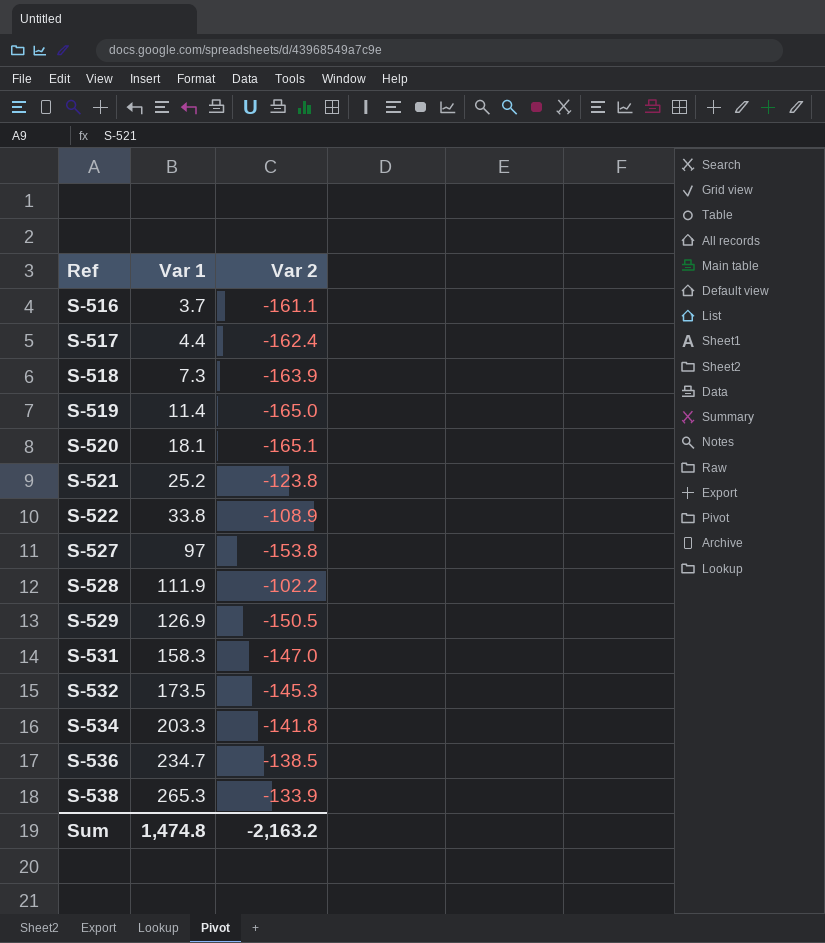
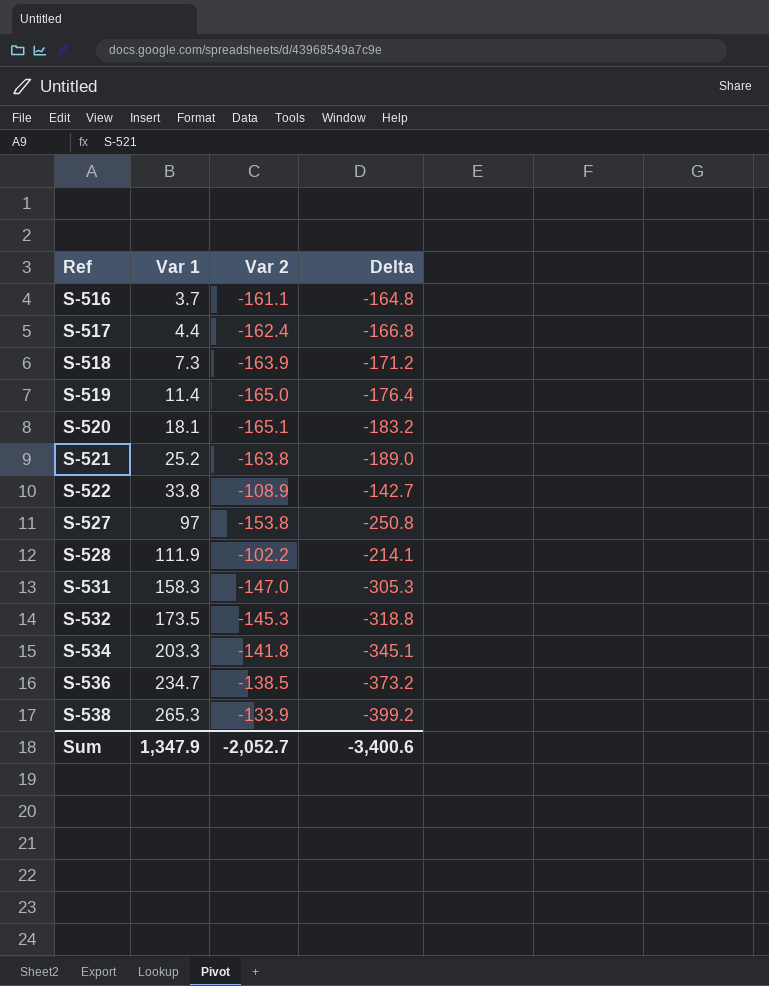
column Delta | formula: none -> [Var 2] - [Var 1]
row S-529: 126.9 | -150.5 -> none
S-521 | Var 2: -123.8 -> -163.8
Sum | Var 1: 1,474.8 -> 1,347.9
Sum | Var 2: -2,163.2 -> -2,052.7

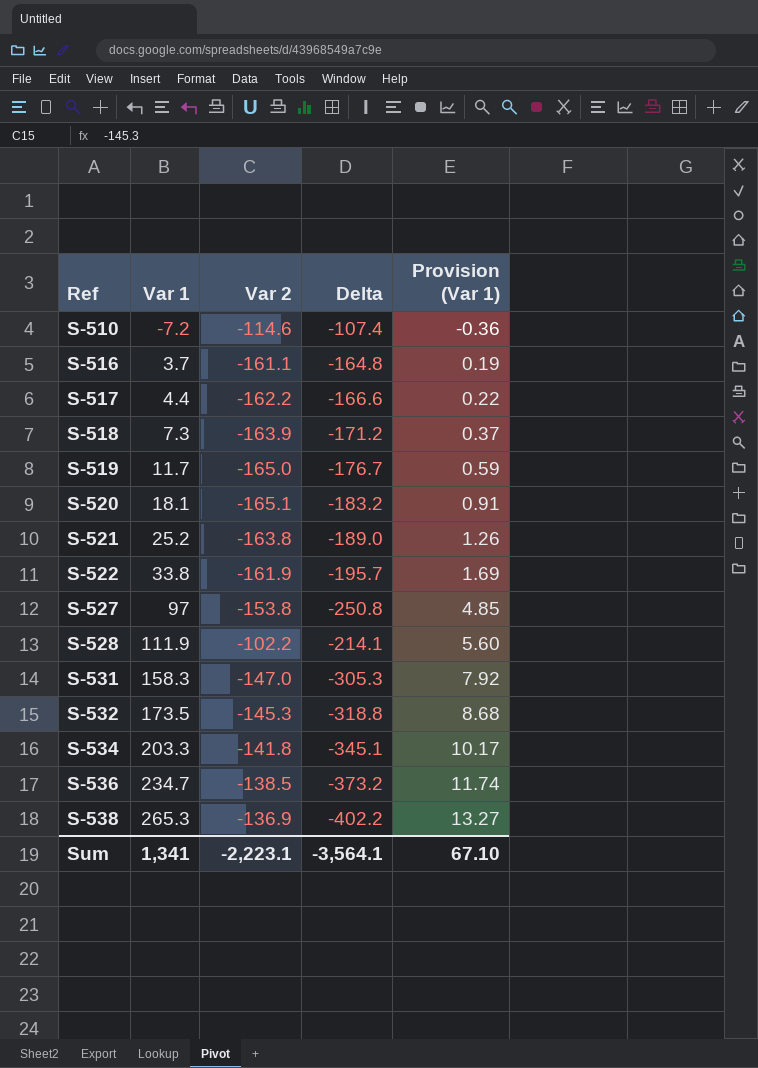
column Provision (Var 1) | formula: none -> [Var 1] * 0.05
row S-510: none -> -7.2 | -114.6 | -107.4 | -0.36
S-517 | Var 2: -162.4 -> -162.2
S-517 | Delta: -166.8 -> -166.6
S-519 | Var 1: 11.4 -> 11.7
S-519 | Delta: -176.4 -> -176.7
S-522 | Var 2: -108.9 -> -161.9
S-522 | Delta: -142.7 -> -195.7
S-538 | Var 2: -133.9 -> -136.9
S-538 | Delta: -399.2 -> -402.2
Sum | Var 1: 1,347.9 -> 1,341
Sum | Var 2: -2,052.7 -> -2,223.1
Sum | Delta: -3,400.6 -> -3,564.1

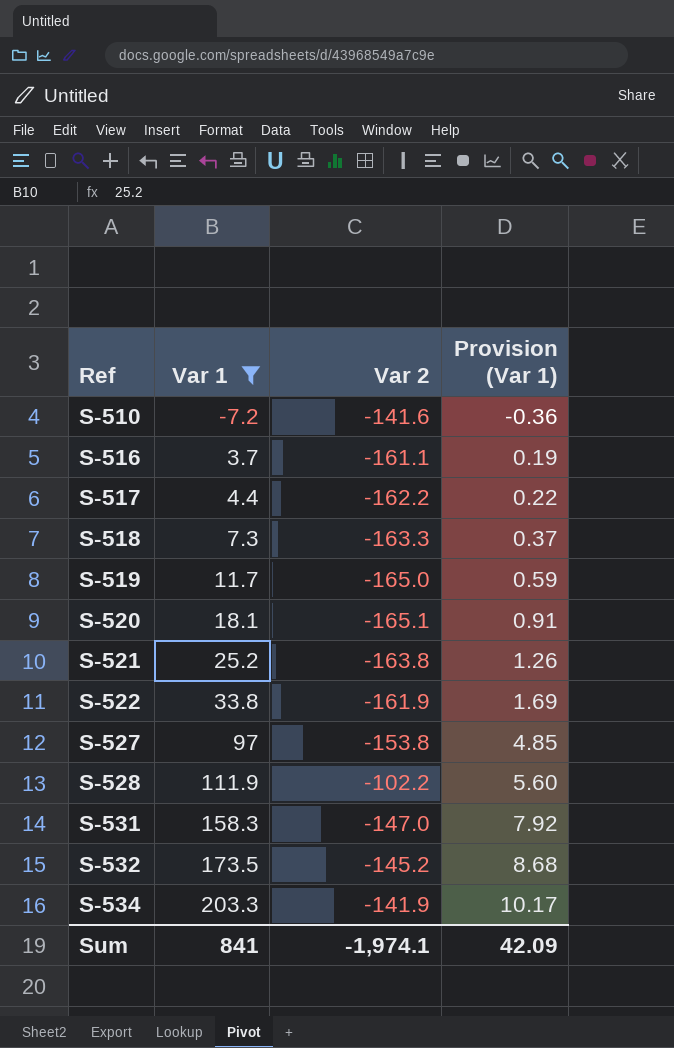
filter: none -> Var 1 <= 203.3
column Delta | formula: [Var 2] - [Var 1] -> none
S-510 | Var 2: -114.6 -> -141.6
S-518 | Var 2: -163.9 -> -163.3
S-532 | Var 2: -145.3 -> -145.2
S-534 | Var 2: -141.8 -> -141.9
Sum | Var 1: 1,341 -> 841
Sum | Var 2: -2,223.1 -> -1,974.1
Sum | Provision (Var 1): 67.10 -> 42.09

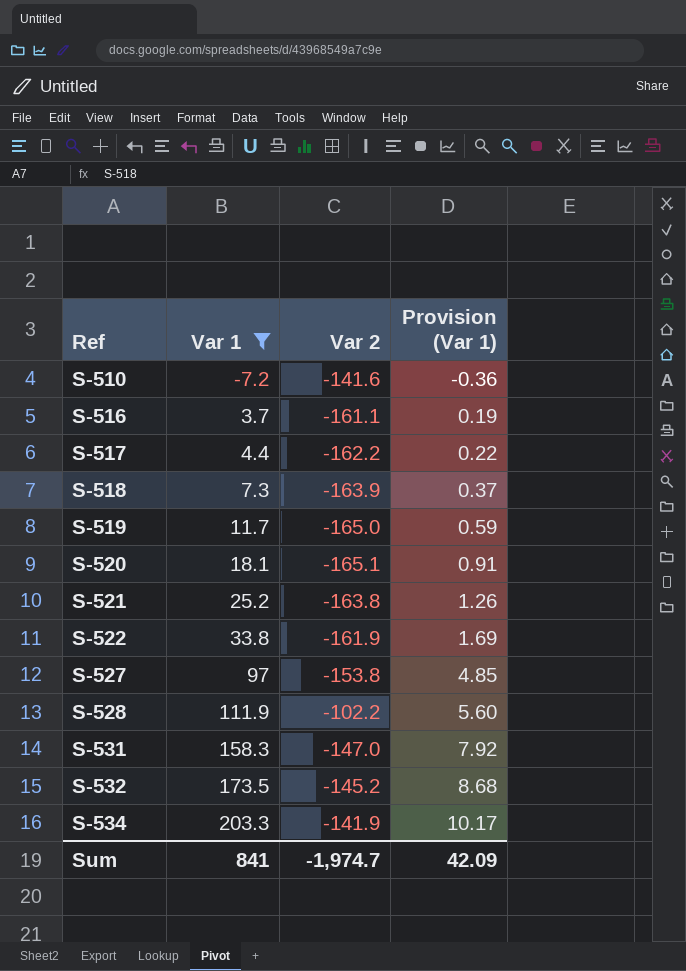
S-518 | Var 2: -163.3 -> -163.9
Sum | Var 2: -1,974.1 -> -1,974.7

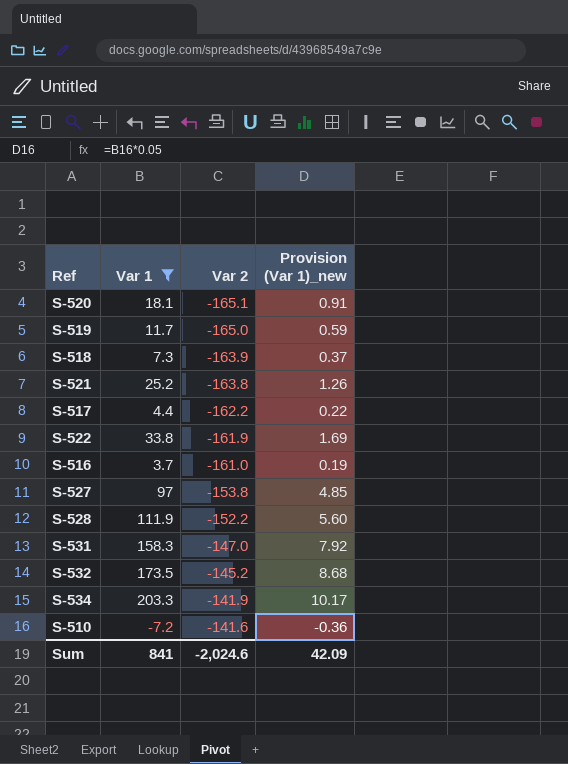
row order: Ref ascending -> Var 2 ascending
column name: Provision (Var 1) -> Provision (Var 1)_new
S-516 | Var 2: -161.1 -> -161.0
S-528 | Var 2: -102.2 -> -152.2
Sum | Var 2: -1,974.7 -> -2,024.6

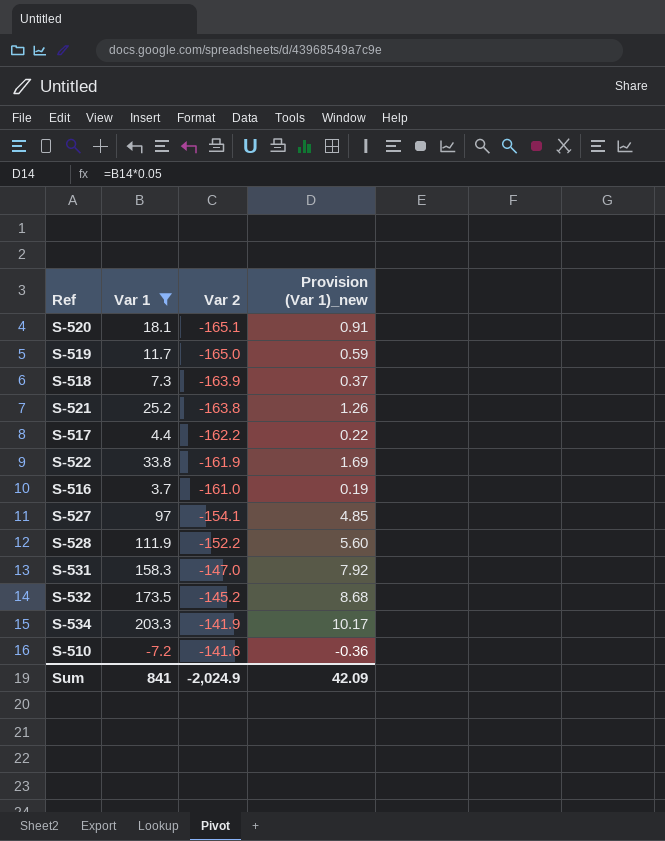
S-527 | Var 2: -153.8 -> -154.1
Sum | Var 2: -2,024.6 -> -2,024.9

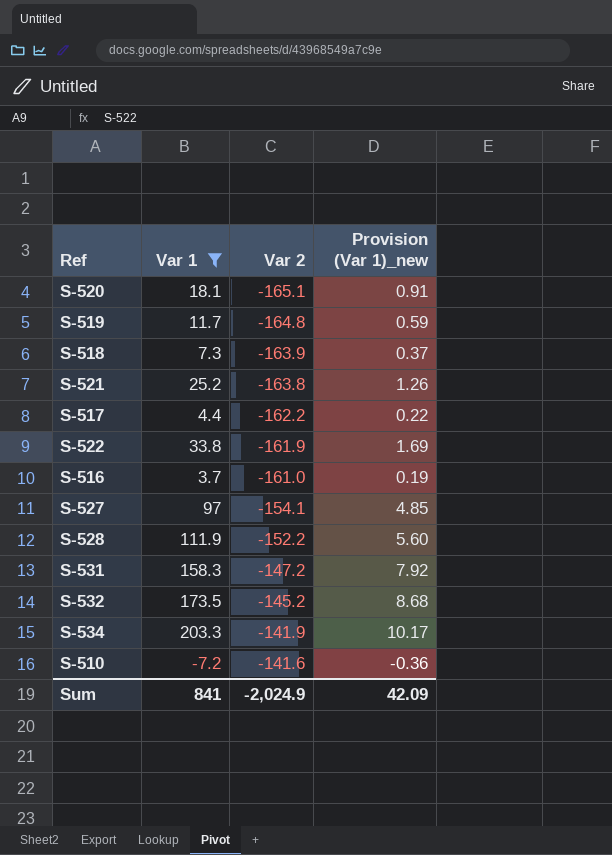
S-519 | Var 2: -165.0 -> -164.8
S-531 | Var 2: -147.0 -> -147.2

